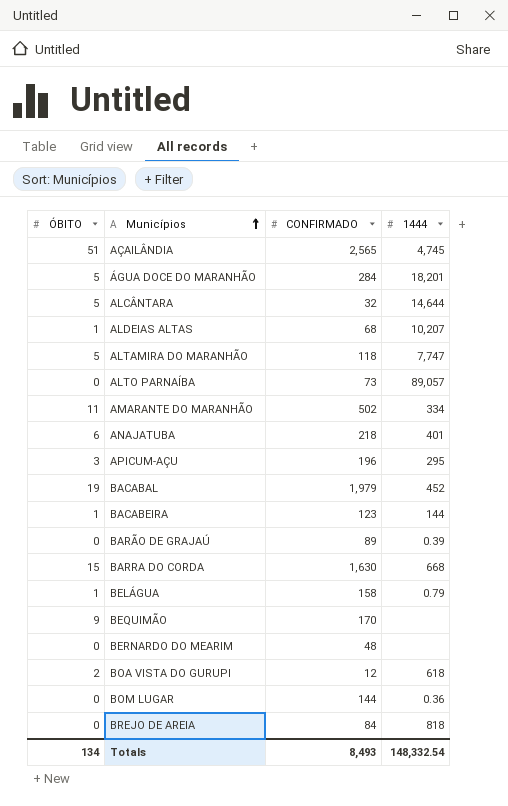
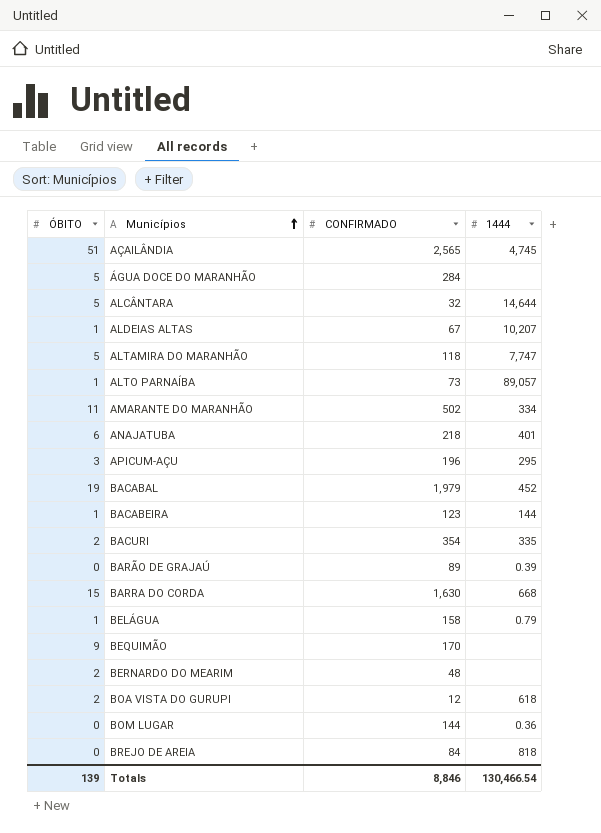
ÁGUA DOCE DO MARANHÃO | 1444: 18,201 -> none
ALDEIAS ALTAS | CONFIRMADO: 68 -> 67
ALTO PARNAÍBA | ÓBITO: 0 -> 1
row BACURI: none -> 2 | 354 | 335
BERNARDO DO MEARIM | ÓBITO: 0 -> 2
Totals | ÓBITO: 134 -> 139
Totals | CONFIRMADO: 8,493 -> 8,846
Totals | 1444: 148,332.54 -> 130,466.54

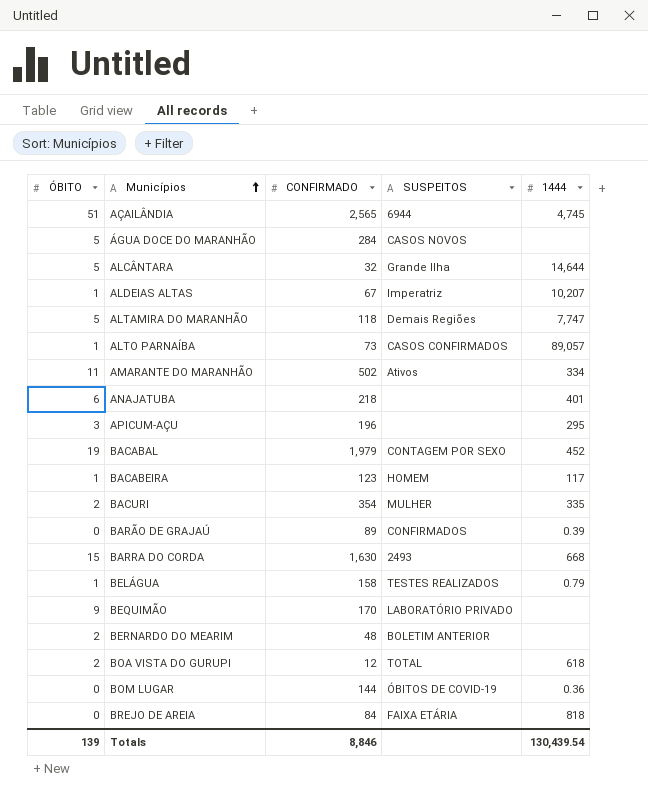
column SUSPEITOS | position: none -> 4
BACABEIRA | 1444: 144 -> 117
Totals | 1444: 130,466.54 -> 130,439.54

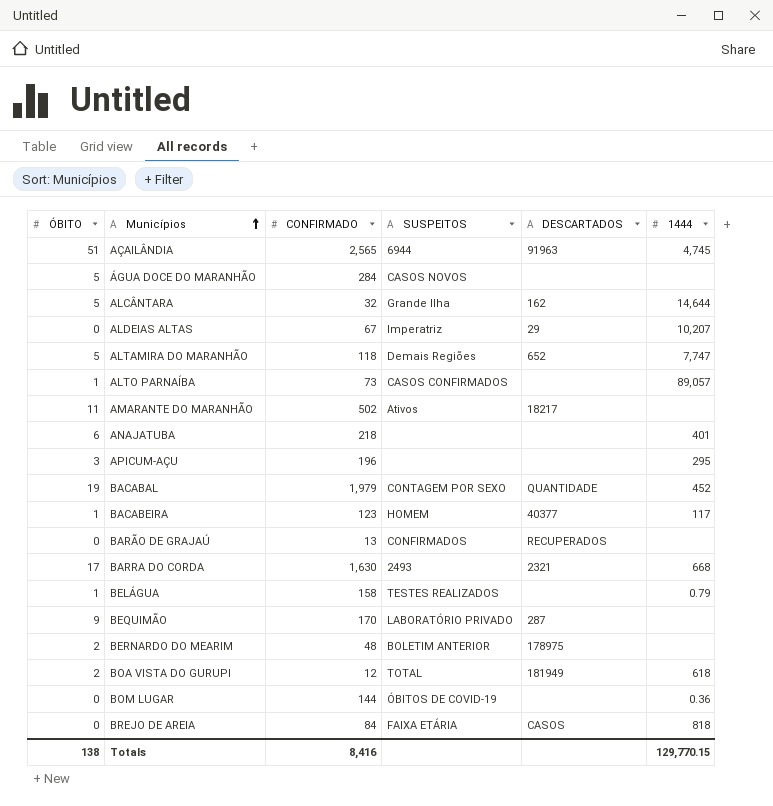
column DESCARTADOS | position: none -> 5
row BACURI: 2 | 354 | MULHER | 335 -> none
ALDEIAS ALTAS | ÓBITO: 1 -> 0
AMARANTE DO MARANHÃO | 1444: 334 -> none
BARÃO DE GRAJAÚ | CONFIRMADO: 89 -> 13
BARÃO DE GRAJAÚ | 1444: 0.39 -> none
BARRA DO CORDA | ÓBITO: 15 -> 17
Totals | ÓBITO: 139 -> 138
Totals | CONFIRMADO: 8,846 -> 8,416
Totals | 1444: 130,439.54 -> 129,770.15

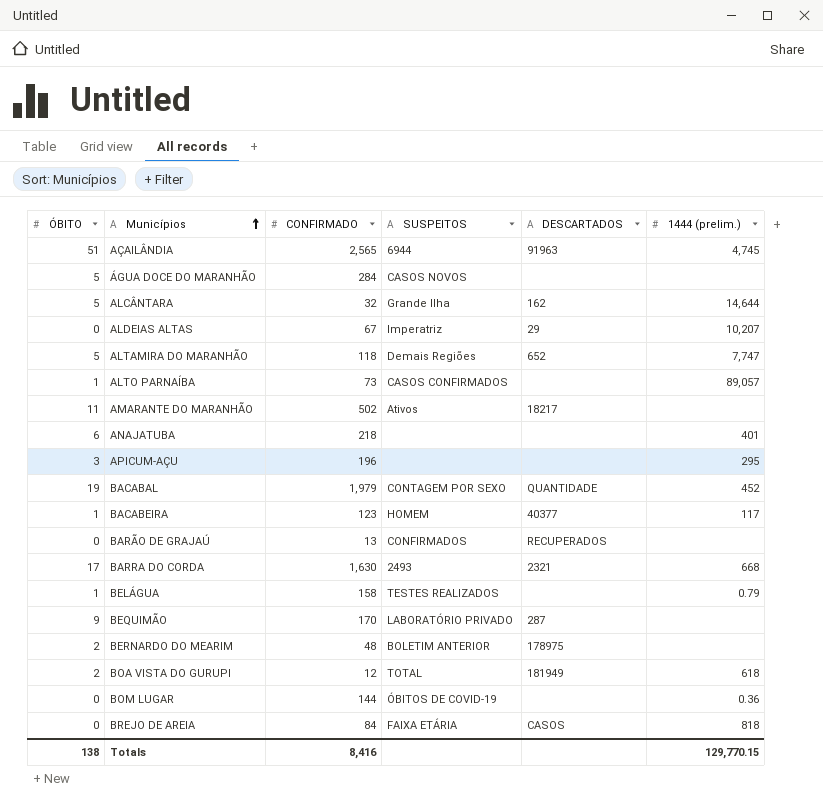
column name: 1444 -> 1444 (prelim.)

